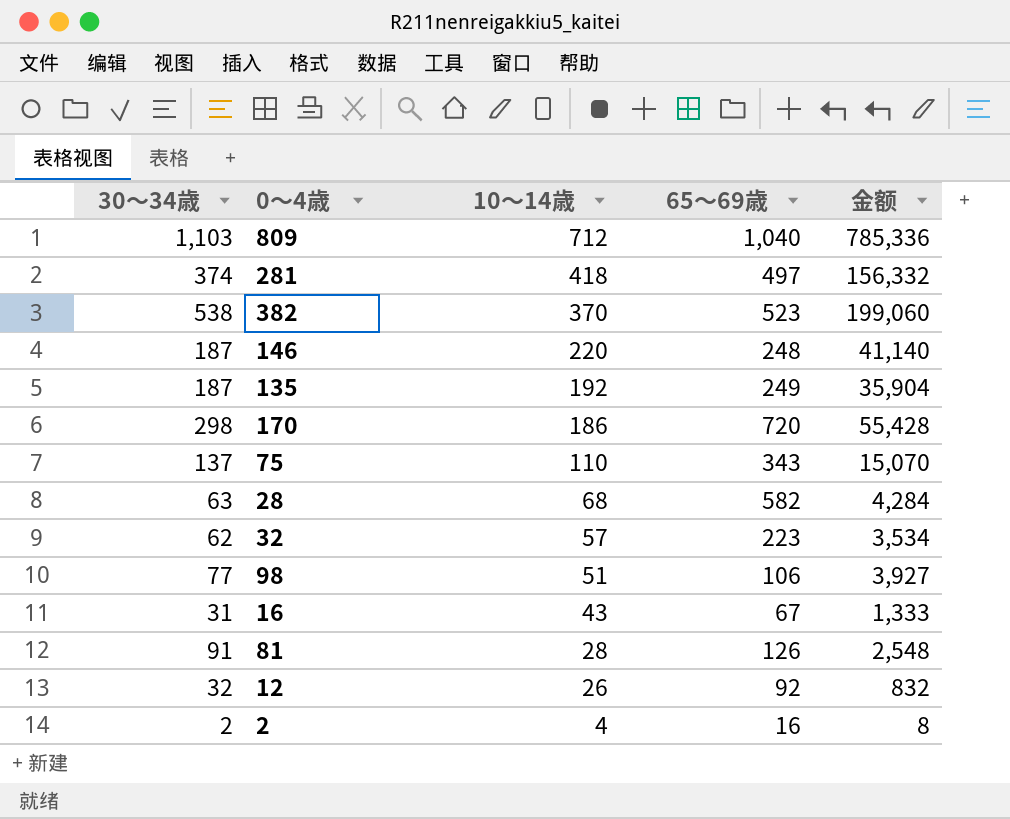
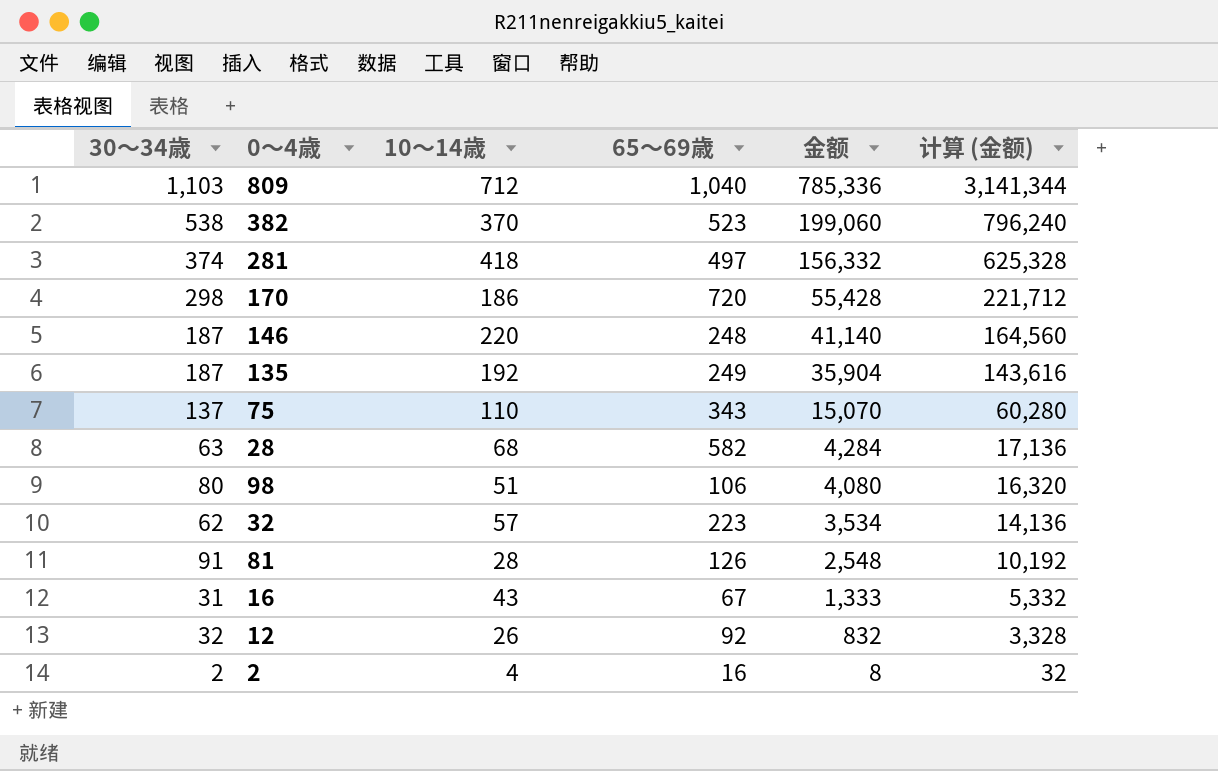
row order: 10～14歳 descending -> 金额 descending
column 计算 (金额) | formula: none -> [金额] * 4
98 | 30～34歳: 77 -> 80
98 | 金额: 3,927 -> 4,080

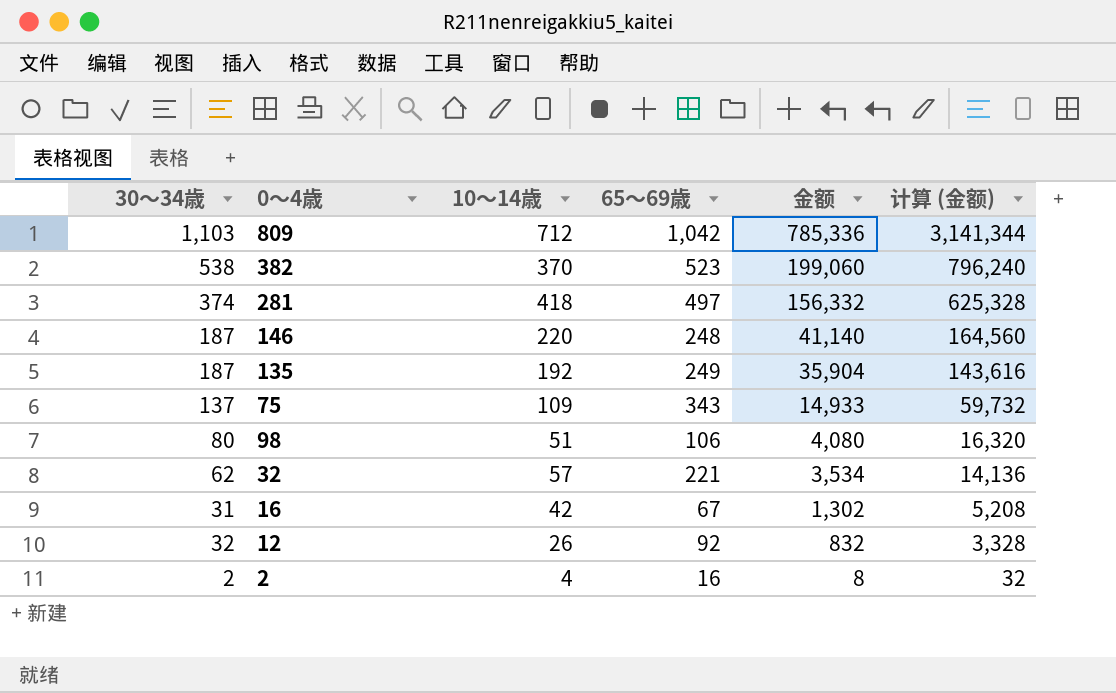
row 170: 298 | 186 | 720 | 55,428 | 221,712 -> none
row 28: 63 | 68 | 582 | 4,284 | 17,136 -> none
row 81: 91 | 28 | 126 | 2,548 | 10,192 -> none
809 | 65～69歳: 1,040 -> 1,042
75 | 10～14歳: 110 -> 109
75 | 金额: 15,070 -> 14,933
75 | 计算 (金额): 60,280 -> 59,732
32 | 65～69歳: 223 -> 221
16 | 10～14歳: 43 -> 42
16 | 金额: 1,333 -> 1,302
16 | 计算 (金额): 5,332 -> 5,208

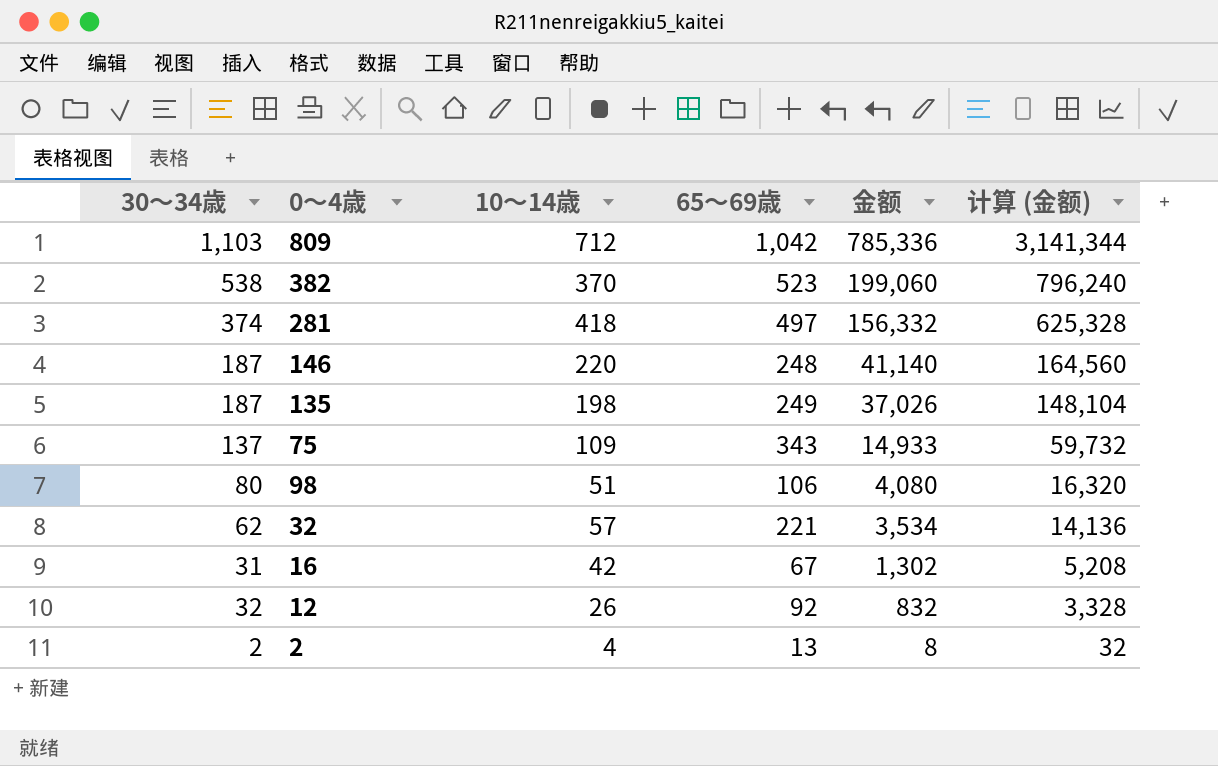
135 | 10～14歳: 192 -> 198
135 | 金额: 35,904 -> 37,026
135 | 计算 (金额): 143,616 -> 148,104
2 | 65～69歳: 16 -> 13

